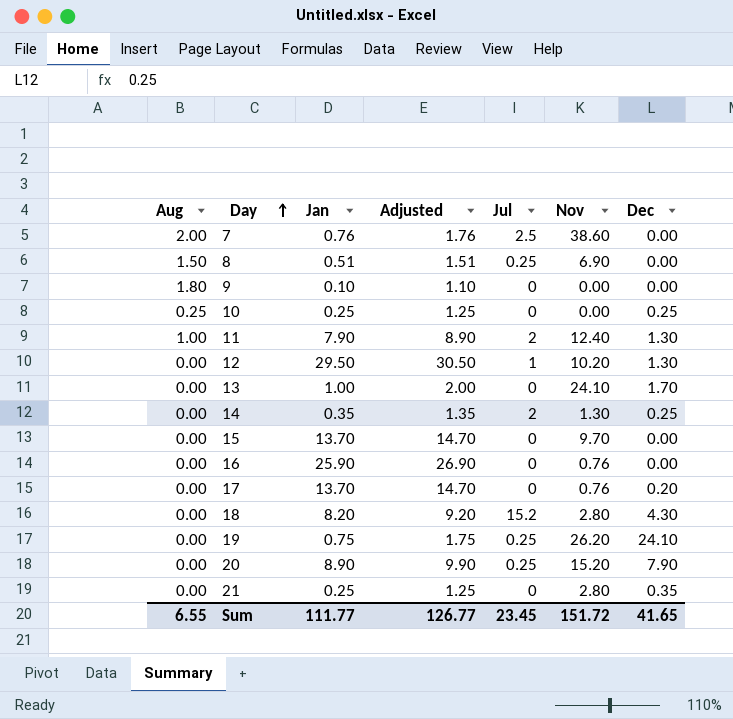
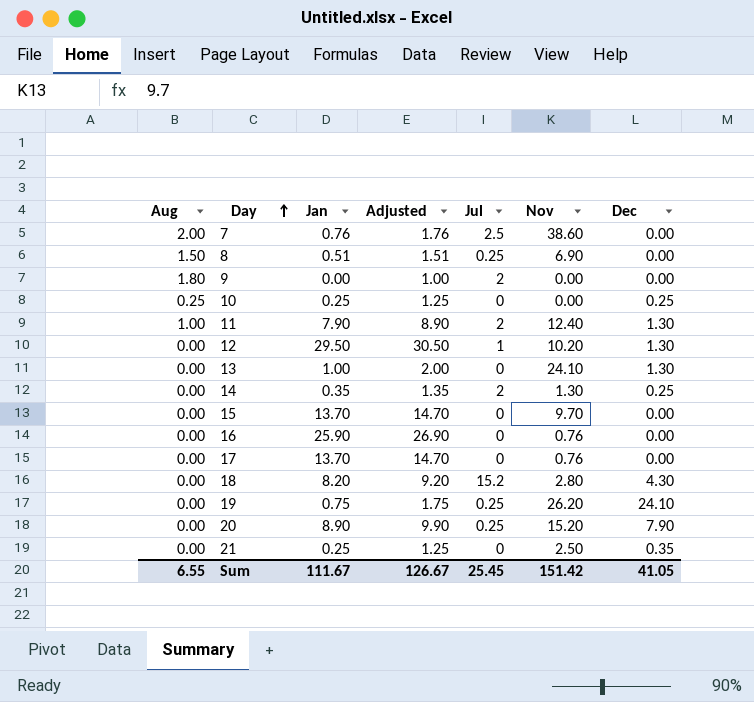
9 | Jan: 0.10 -> 0.00
9 | Adjusted: 1.10 -> 1.00
9 | Jul: 0 -> 2
13 | Dec: 1.70 -> 1.30
17 | Dec: 0.20 -> 0.00
21 | Nov: 2.80 -> 2.50
Sum | Jan: 111.77 -> 111.67
Sum | Adjusted: 126.77 -> 126.67
Sum | Jul: 23.45 -> 25.45
Sum | Nov: 151.72 -> 151.42
Sum | Dec: 41.65 -> 41.05

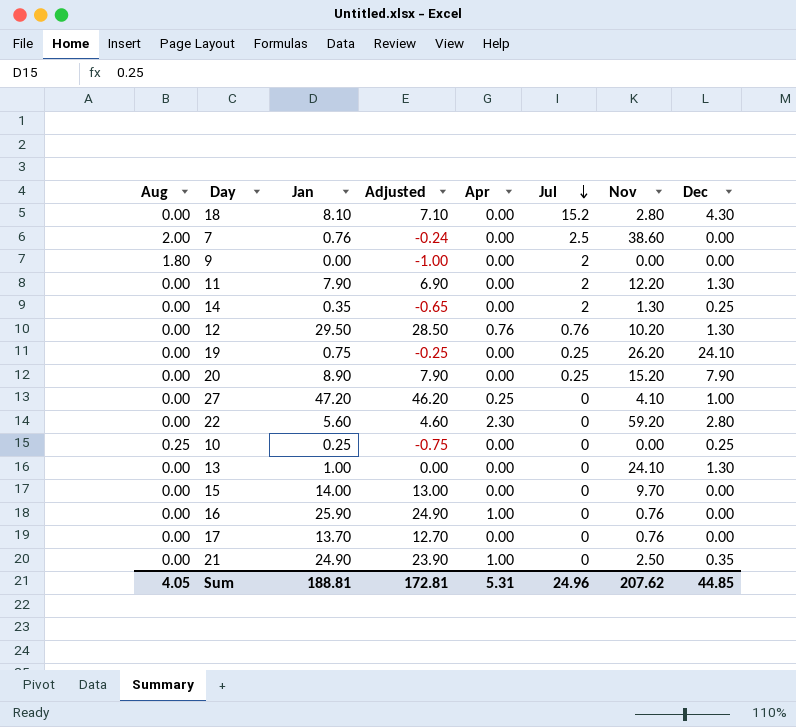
row order: Day ascending -> Jul descending
column Adjusted | formula: [Jan] + 1 -> [Jan] - 1
column Apr | position: none -> 5
row 8: 1.50 | 0.51 | 1.51 | 0.25 | 6.90 | 0.00 -> none
18 | Jan: 8.20 -> 8.10
11 | Aug: 1.00 -> 0.00
11 | Nov: 12.40 -> 12.20
12 | Jul: 1 -> 0.76
row 27: none -> 0.00 | 47.20 | 46.20 | 0.25 | 0 | 4.10 | 1.00
row 22: none -> 0.00 | 5.60 | 4.60 | 2.30 | 0 | 59.20 | 2.80
15 | Jan: 13.70 -> 14.00
21 | Jan: 0.25 -> 24.90
Sum | Aug: 6.55 -> 4.05
Sum | Jan: 111.67 -> 188.81
Sum | Adjusted: 126.67 -> 172.81
Sum | Jul: 25.45 -> 24.96
Sum | Nov: 151.42 -> 207.62
Sum | Dec: 41.05 -> 44.85

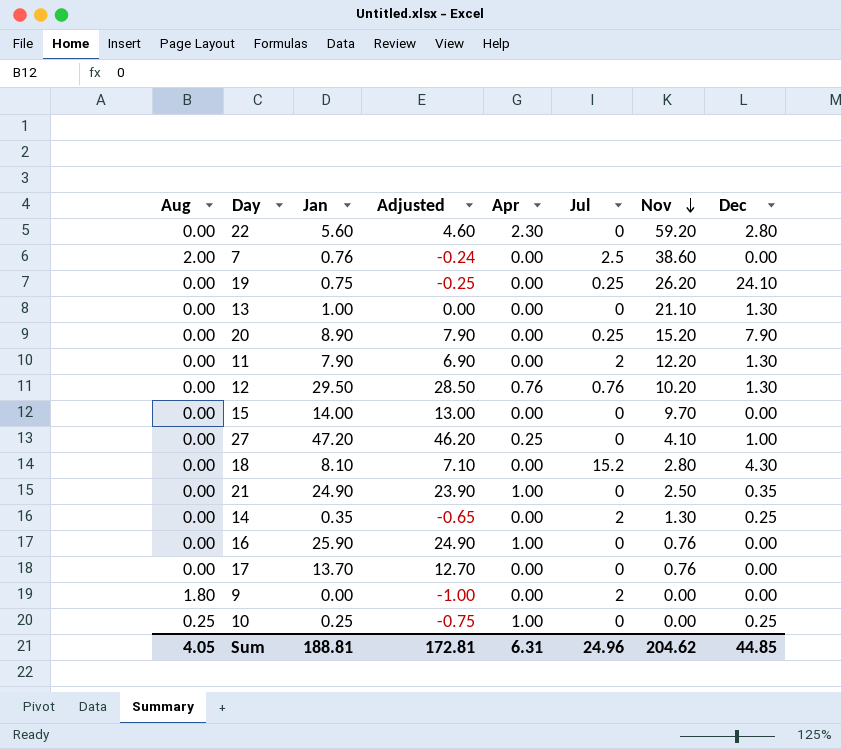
row order: Jul descending -> Nov descending
13 | Nov: 24.10 -> 21.10
10 | Apr: 0.00 -> 1.00
Sum | Apr: 5.31 -> 6.31
Sum | Nov: 207.62 -> 204.62

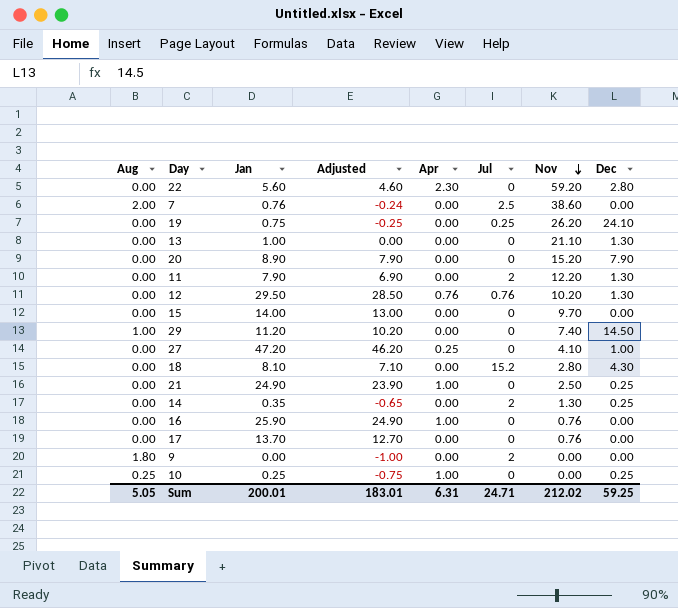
20 | Jul: 0.25 -> 0
row 29: none -> 1.00 | 11.20 | 10.20 | 0.00 | 0 | 7.40 | 14.50
21 | Dec: 0.35 -> 0.25
Sum | Aug: 4.05 -> 5.05
Sum | Jan: 188.81 -> 200.01
Sum | Adjusted: 172.81 -> 183.01
Sum | Jul: 24.96 -> 24.71
Sum | Nov: 204.62 -> 212.02
Sum | Dec: 44.85 -> 59.25

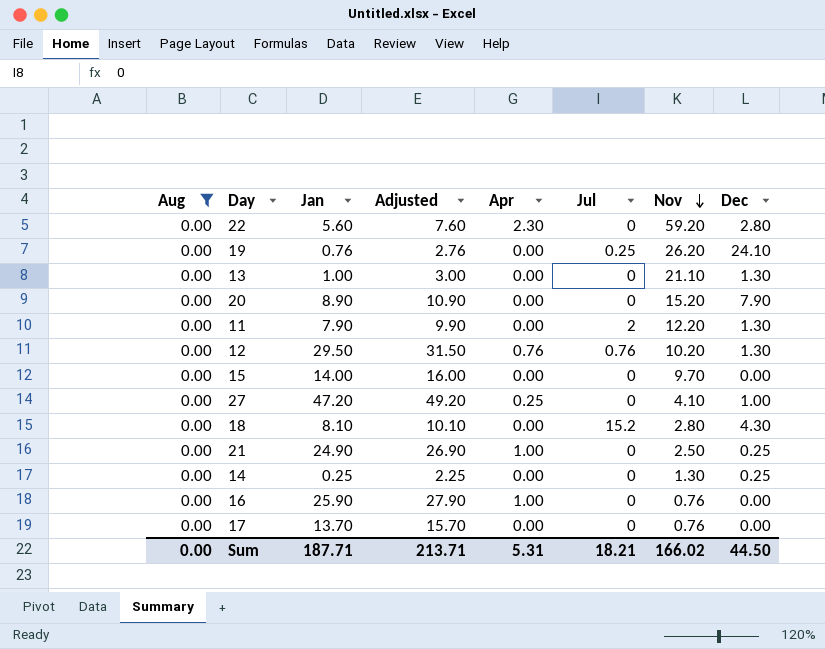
filter: none -> Aug = 0.00
column Adjusted | formula: [Jan] - 1 -> [Jan] + 2
19 | Jan: 0.75 -> 0.76
14 | Jan: 0.35 -> 0.25
14 | Jul: 2 -> 0
Sum | Aug: 5.05 -> 0.00
Sum | Jan: 200.01 -> 187.71
Sum | Adjusted: 183.01 -> 213.71
Sum | Apr: 6.31 -> 5.31
Sum | Jul: 24.71 -> 18.21
Sum | Nov: 212.02 -> 166.02
Sum | Dec: 59.25 -> 44.50

